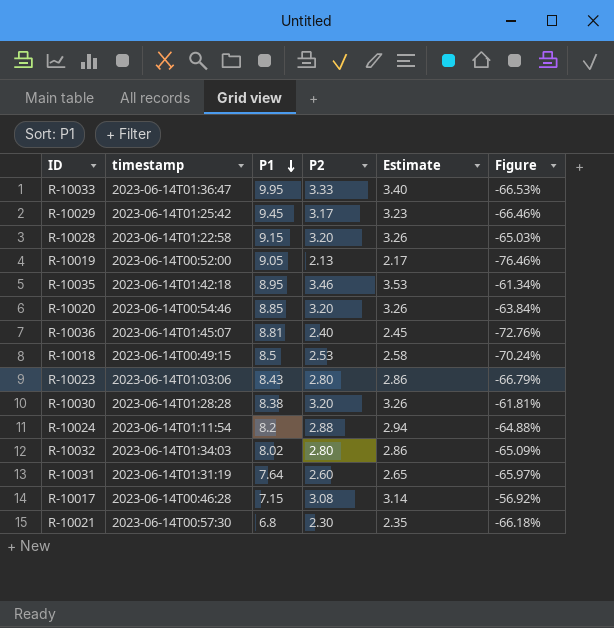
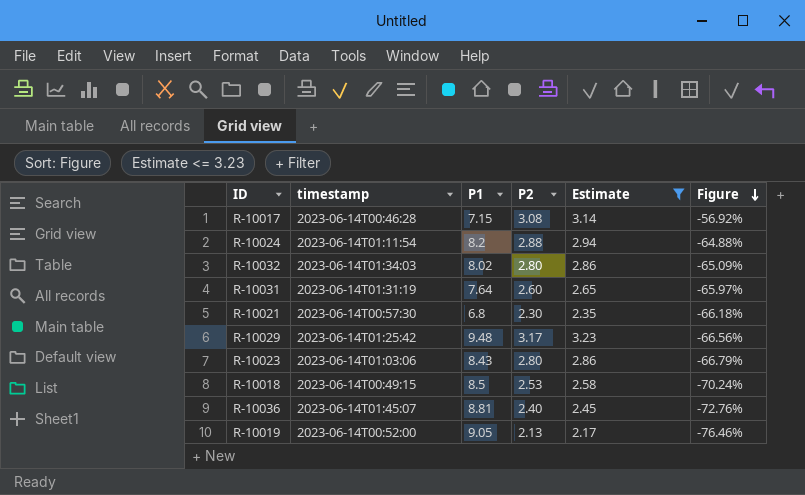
filter: none -> Estimate <= 3.23
row order: P1 descending -> Figure descending
R-10029 | P1: 9.45 -> 9.48
R-10029 | Figure: -66.46% -> -66.56%

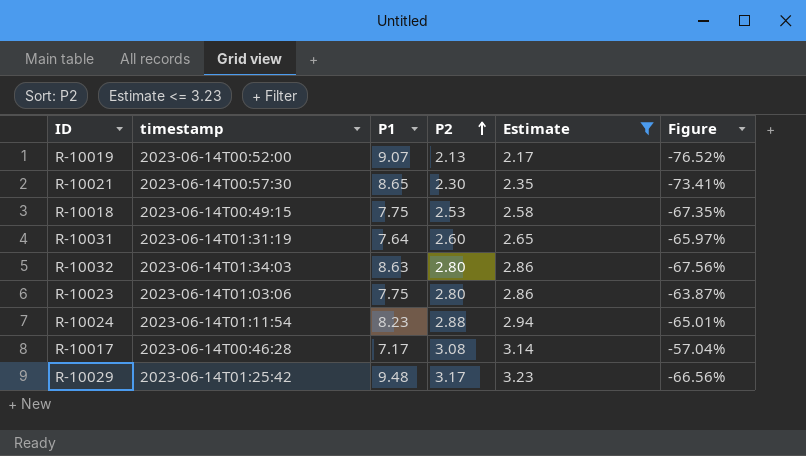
row order: Figure descending -> P2 ascending
row R-10036: 2023-06-14T01:45:07 | 8.81 | 2.40 | 2.45 | -72.76% -> none
R-10019 | P1: 9.05 -> 9.07
R-10019 | Figure: -76.46% -> -76.52%
R-10021 | P1: 6.8 -> 8.65
R-10021 | Figure: -66.18% -> -73.41%
R-10018 | P1: 8.5 -> 7.75
R-10018 | Figure: -70.24% -> -67.35%
R-10032 | P1: 8.02 -> 8.63
R-10032 | Figure: -65.09% -> -67.56%
R-10023 | P1: 8.43 -> 7.75
R-10023 | Figure: -66.79% -> -63.87%
R-10024 | P1: 8.2 -> 8.23
R-10024 | Figure: -64.88% -> -65.01%
R-10017 | P1: 7.15 -> 7.17
R-10017 | Figure: -56.92% -> -57.04%

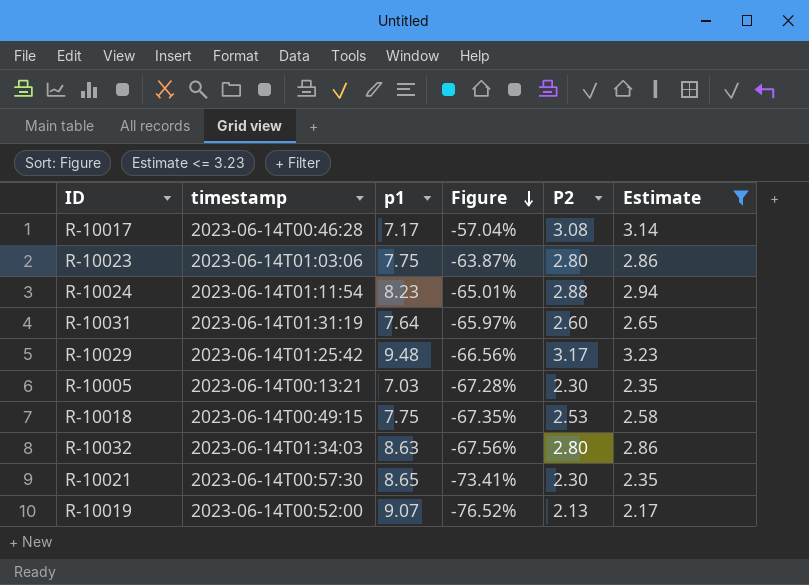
row order: P2 ascending -> Figure descending
column name: P1 -> p1
column Figure | position: 6 -> 4
row R-10005: none -> 2023-06-14T00:13:21 | 7.03 | -67.28% | 2.30 | 2.35

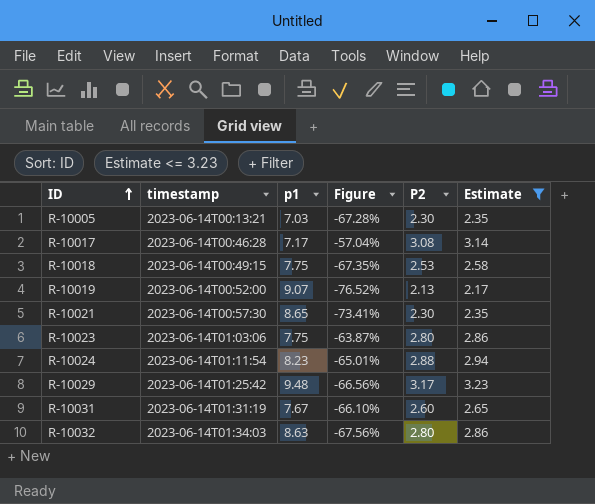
row order: Figure descending -> ID ascending
R-10031 | p1: 7.64 -> 7.67
R-10031 | Figure: -65.97% -> -66.10%

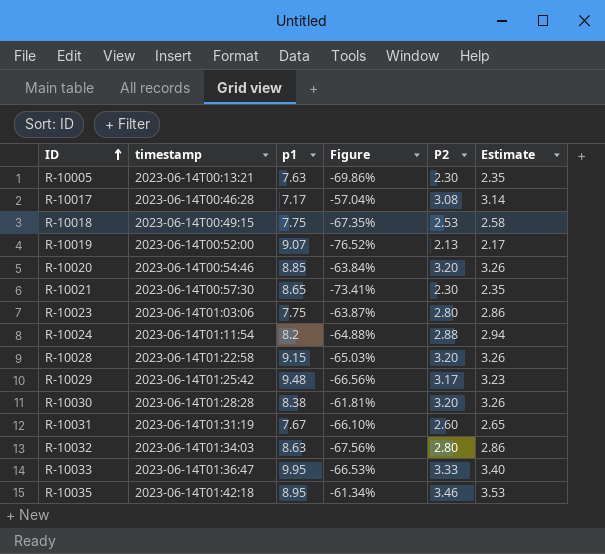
filter: Estimate <= 3.23 -> none
R-10005 | p1: 7.03 -> 7.63
R-10005 | Figure: -67.28% -> -69.86%
R-10024 | p1: 8.23 -> 8.2
R-10024 | Figure: -65.01% -> -64.88%

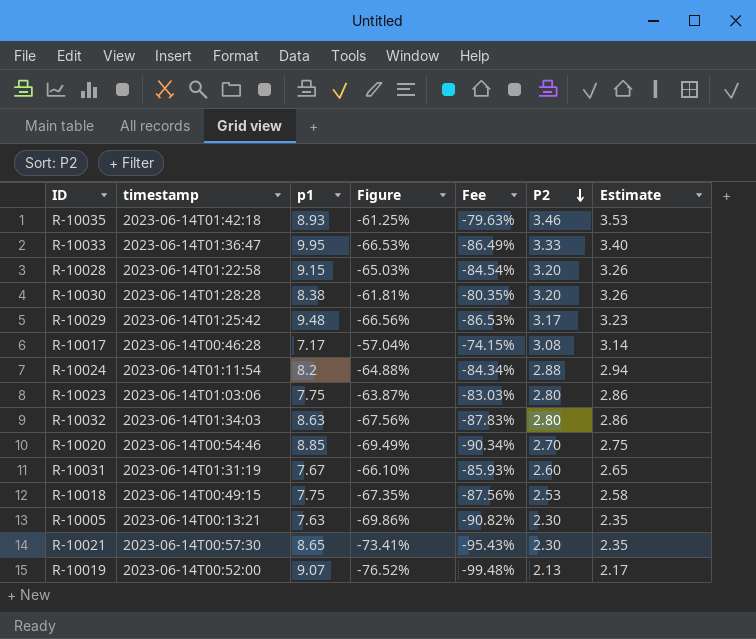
row order: ID ascending -> P2 descending
column Fee | formula: none -> [Figure] * 1.3
R-10035 | p1: 8.95 -> 8.93
R-10035 | Figure: -61.34% -> -61.25%
R-10020 | Figure: -63.84% -> -69.49%
R-10020 | P2: 3.20 -> 2.70
R-10020 | Estimate: 3.26 -> 2.75

